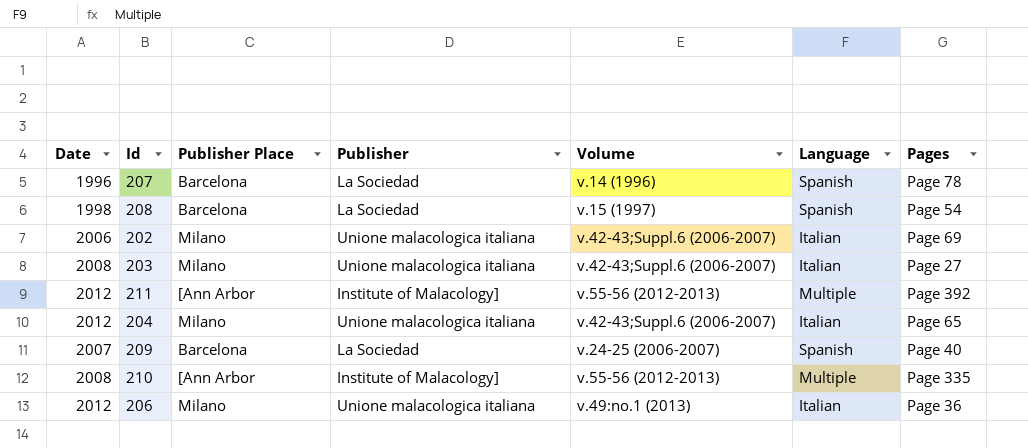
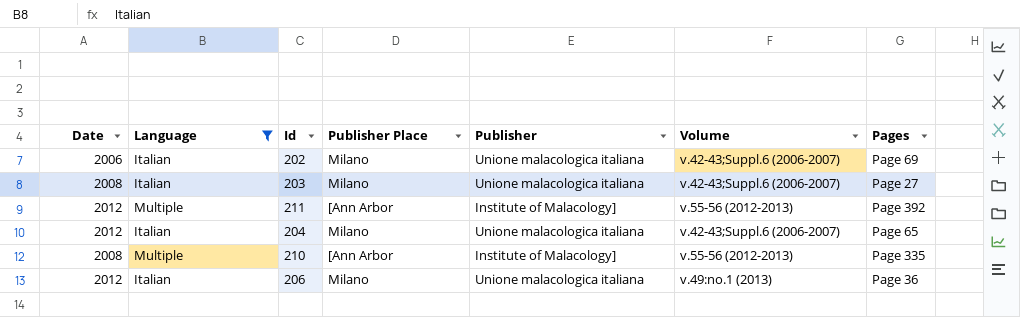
filter: none -> Language != Spanish
column Language | position: 6 -> 2

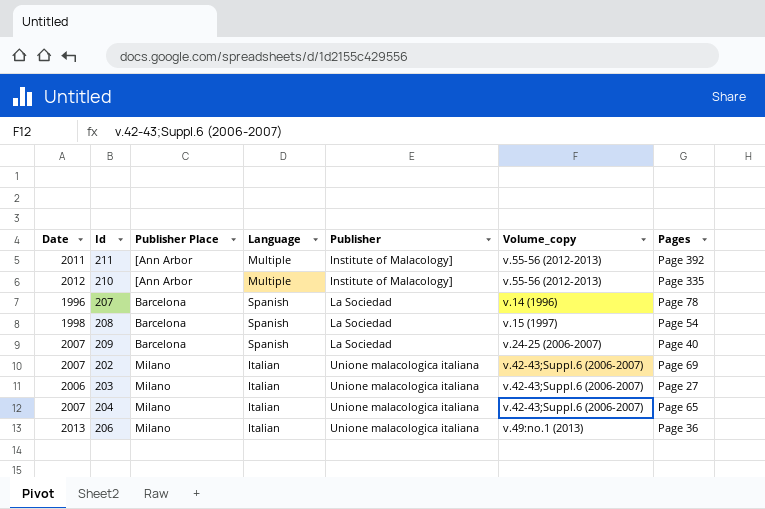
filter: Language != Spanish -> none
row order: none -> Publisher Place ascending
column Language | position: 2 -> 4
column name: Volume -> Volume_copy
211 | Date: 2012 -> 2011
210 | Date: 2008 -> 2012
202 | Date: 2006 -> 2007
203 | Date: 2008 -> 2006
204 | Date: 2012 -> 2007
206 | Date: 2012 -> 2013

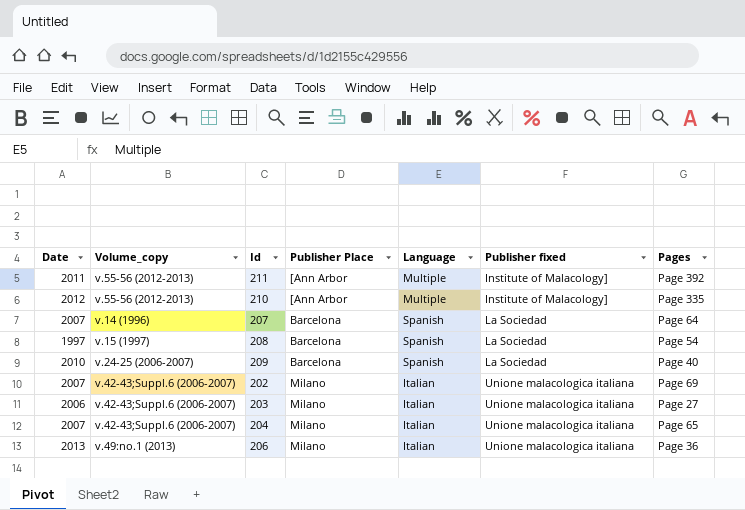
column Volume_copy | position: 6 -> 2
column name: Publisher -> Publisher fixed
207 | Date: 1996 -> 2007
207 | Pages: Page 78 -> Page 64
208 | Date: 1998 -> 1997
209 | Date: 2007 -> 2010

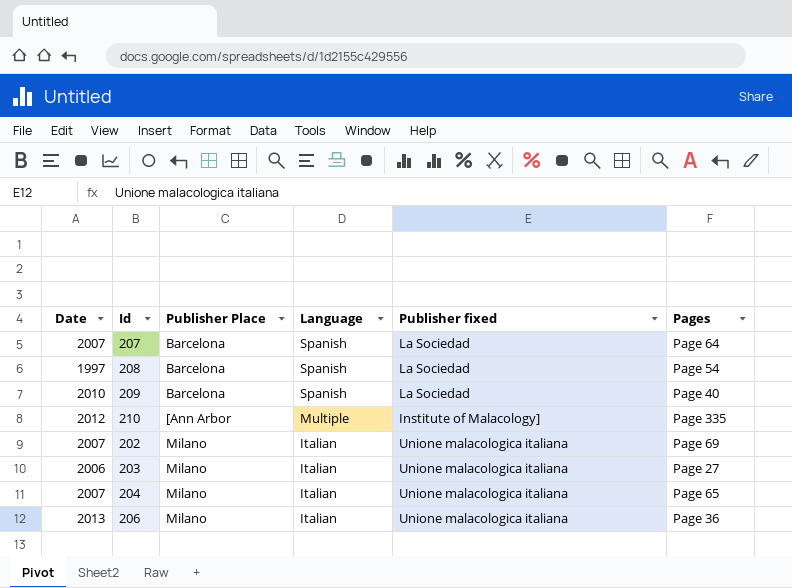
row order: Publisher Place ascending -> Language descending
column Volume_copy | position: 2 -> none
row 211: 2011 | v.55-56 (2012-2013) | [Ann Arbor | Multiple | Institute of Malacology] | Page 392 -> none

